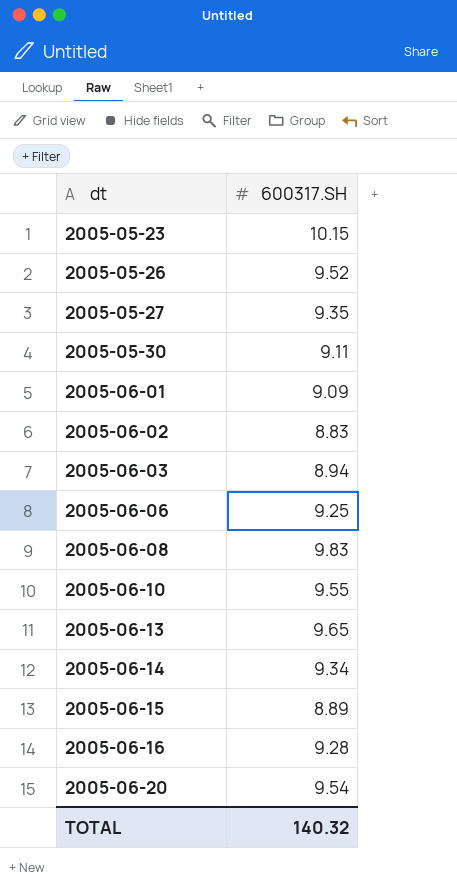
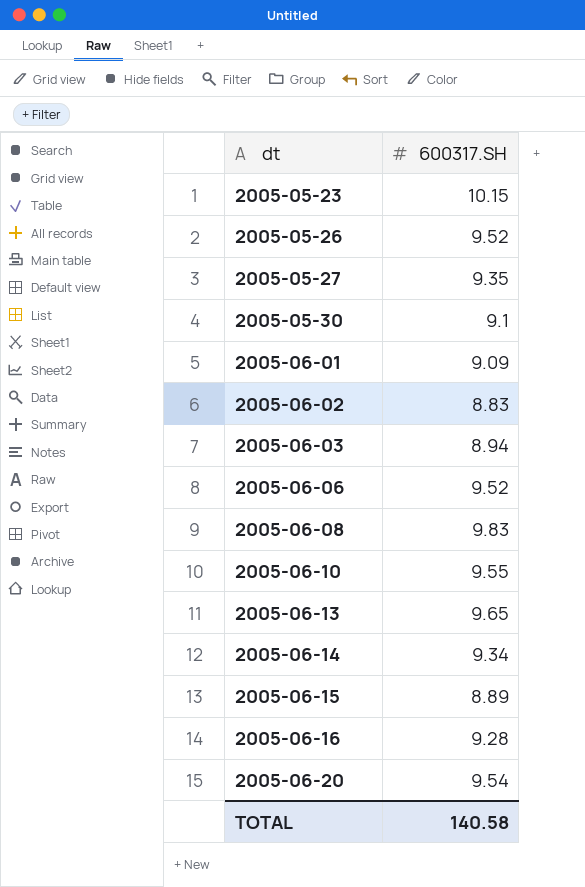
2005-05-30 | 600317.SH: 9.11 -> 9.1
2005-06-06 | 600317.SH: 9.25 -> 9.52
TOTAL | 600317.SH: 140.32 -> 140.58

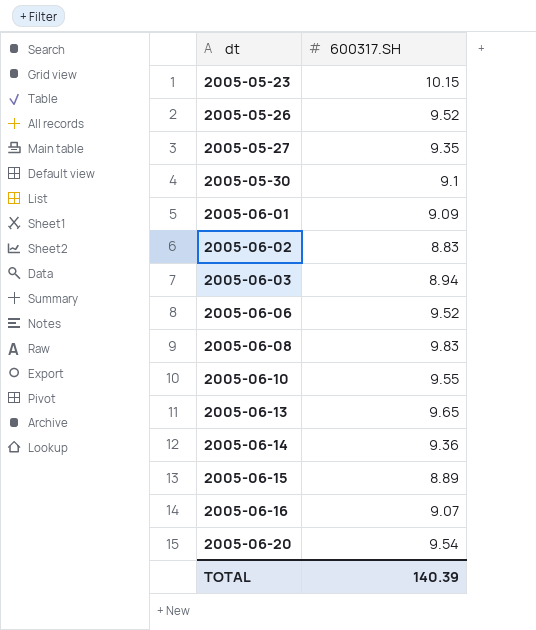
2005-06-14 | 600317.SH: 9.34 -> 9.36
2005-06-16 | 600317.SH: 9.28 -> 9.07
TOTAL | 600317.SH: 140.58 -> 140.39

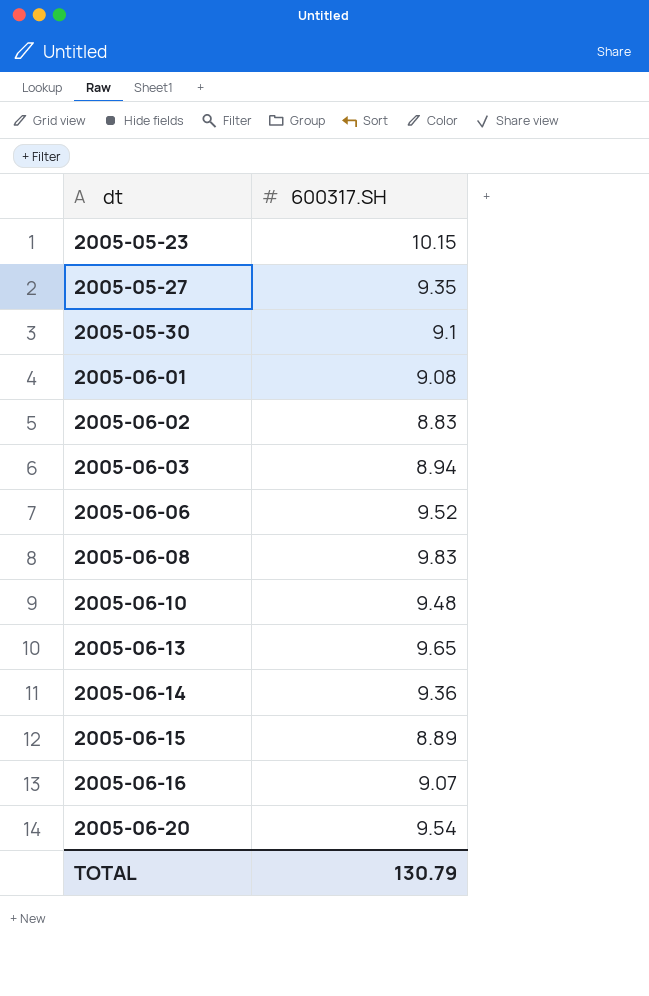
row 2005-05-26: 9.52 -> none
2005-06-01 | 600317.SH: 9.09 -> 9.08
2005-06-10 | 600317.SH: 9.55 -> 9.48
TOTAL | 600317.SH: 140.39 -> 130.79

